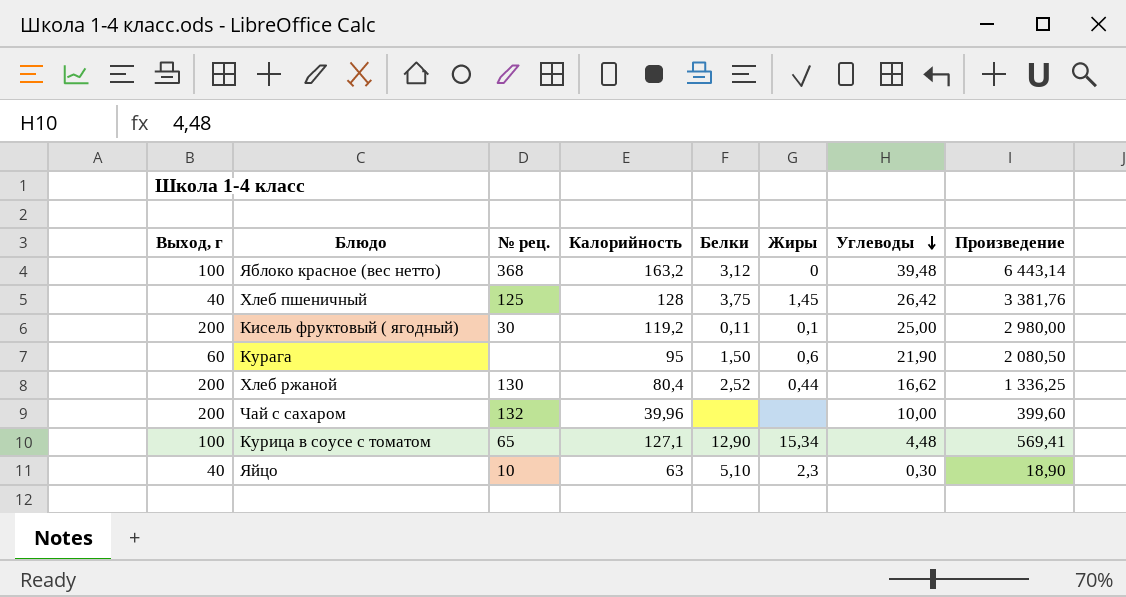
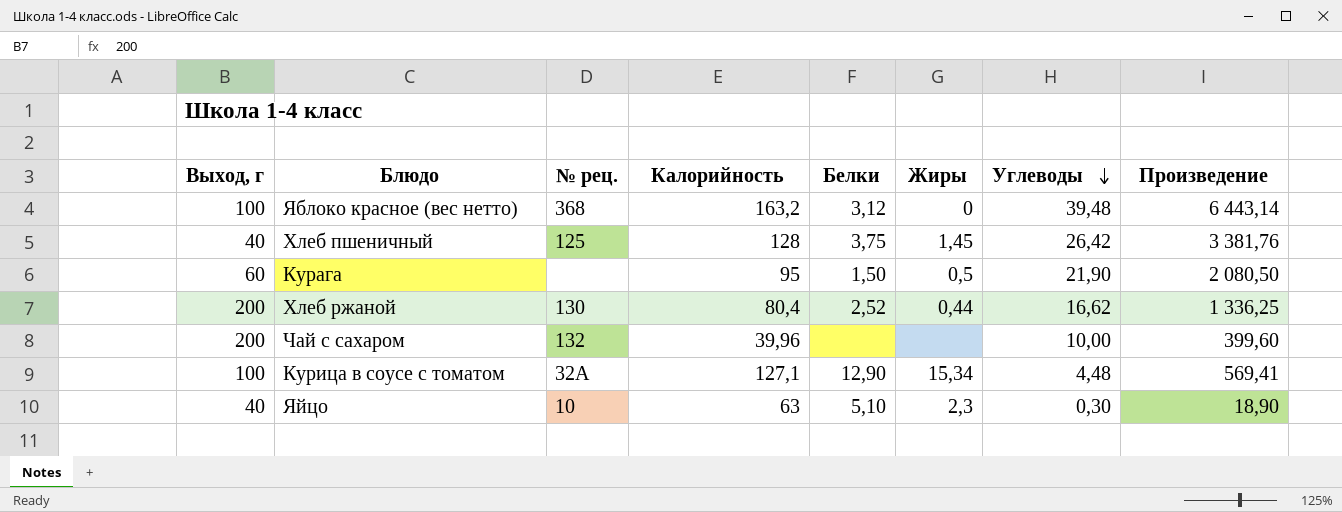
row Кисель фруктовый ( ягодный): 200 | 30 | 119,2 | 0,11 | 0,1 | 25,00 | 2 980,00 -> none
Курага | Жиры: 0,6 -> 0,5
Курица в соусе с томатом | № рец.: 65 -> 32А

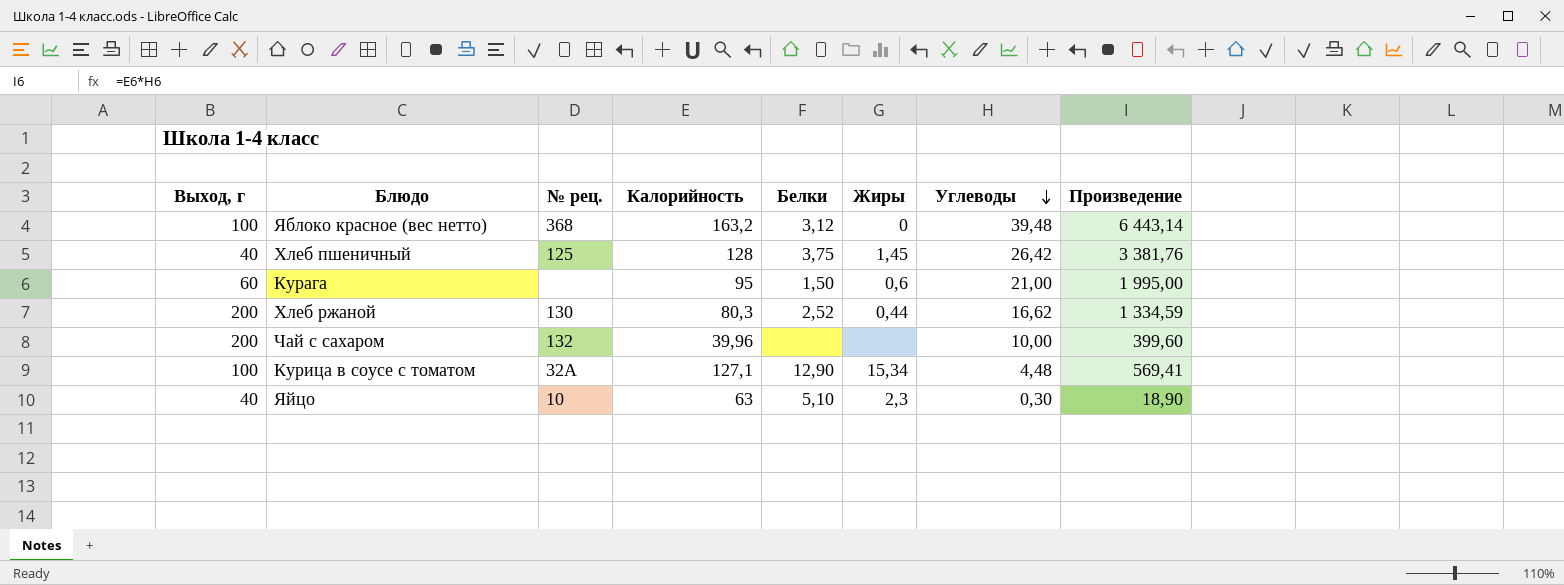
Курага | Жиры: 0,5 -> 0,6
Курага | Углеводы: 21,90 -> 21,00
Курага | Произведение: 2 080,50 -> 1 995,00
Хлеб ржаной | Калорийность: 80,4 -> 80,3
Хлеб ржаной | Произведение: 1 336,25 -> 1 334,59

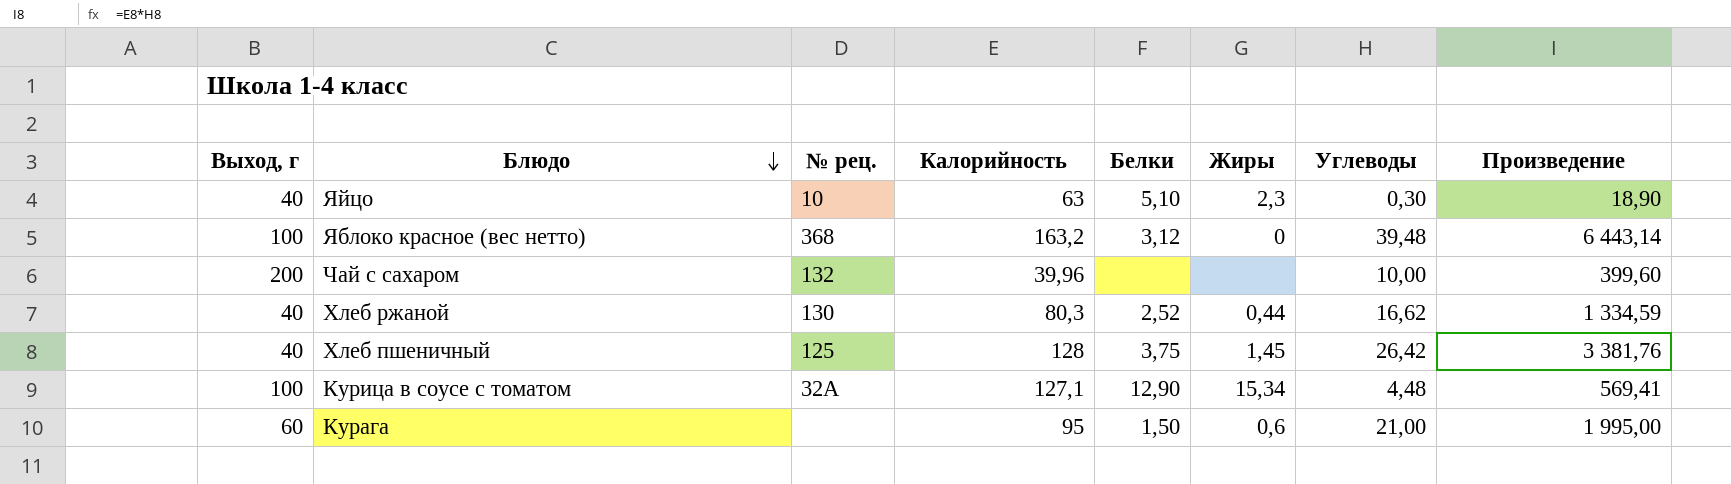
row order: Углеводы descending -> Блюдо descending
Хлеб ржаной | Выход, г: 200 -> 40

